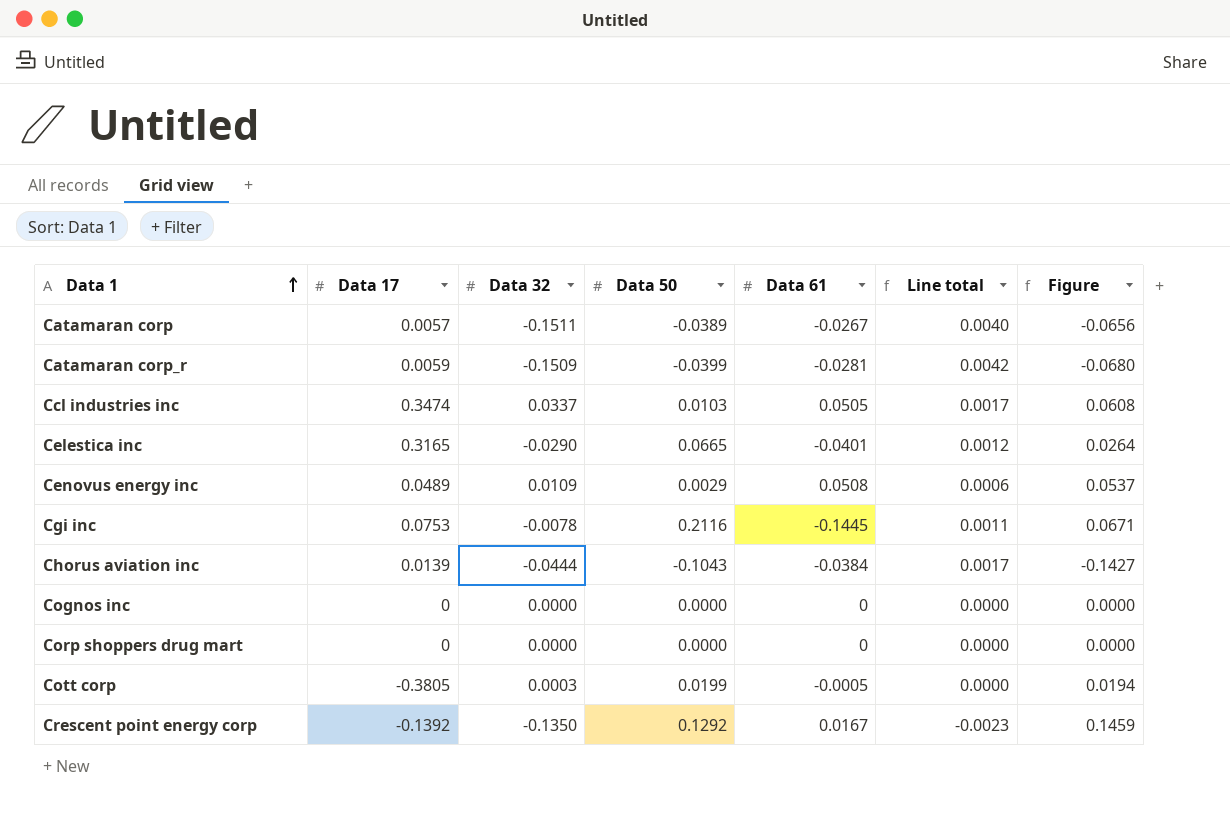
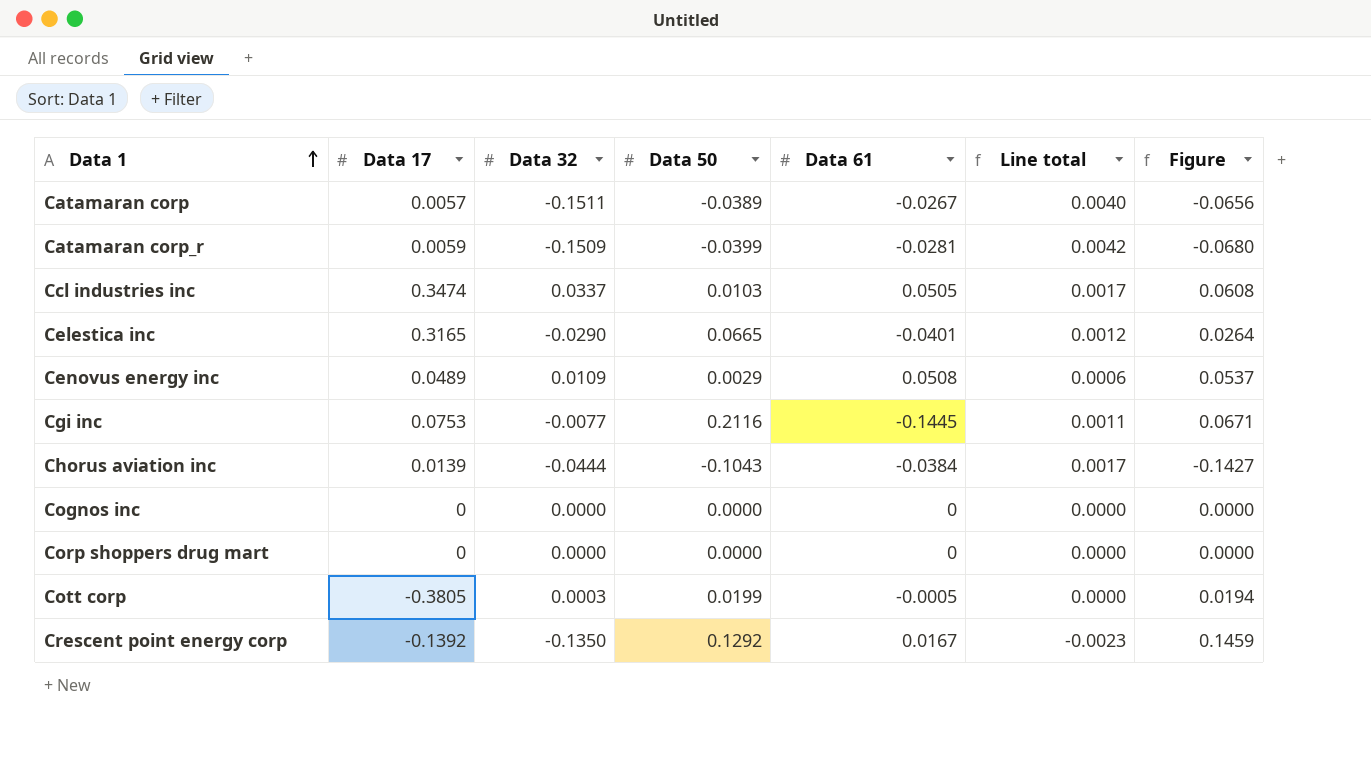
Cgi inc | Data 32: -0.0078 -> -0.0077

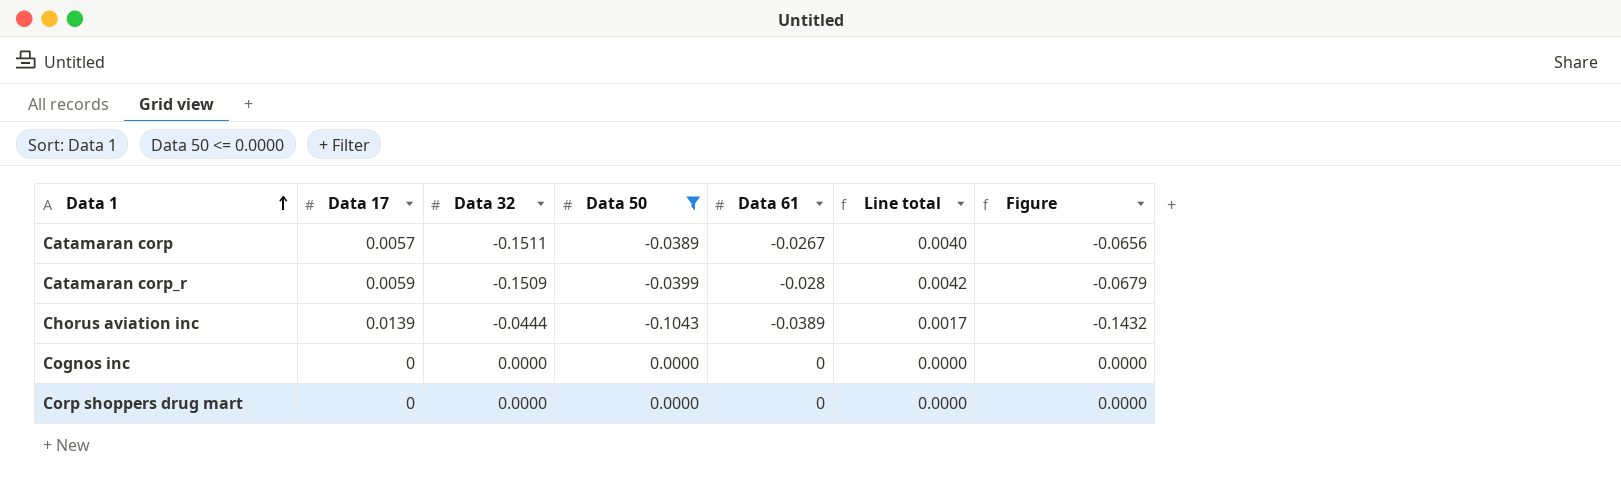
filter: none -> Data 50 <= 0.0000
Catamaran corp_r | Data 61: -0.0281 -> -0.028
Catamaran corp_r | Figure: -0.0680 -> -0.0679
Chorus aviation inc | Data 61: -0.0384 -> -0.0389
Chorus aviation inc | Figure: -0.1427 -> -0.1432

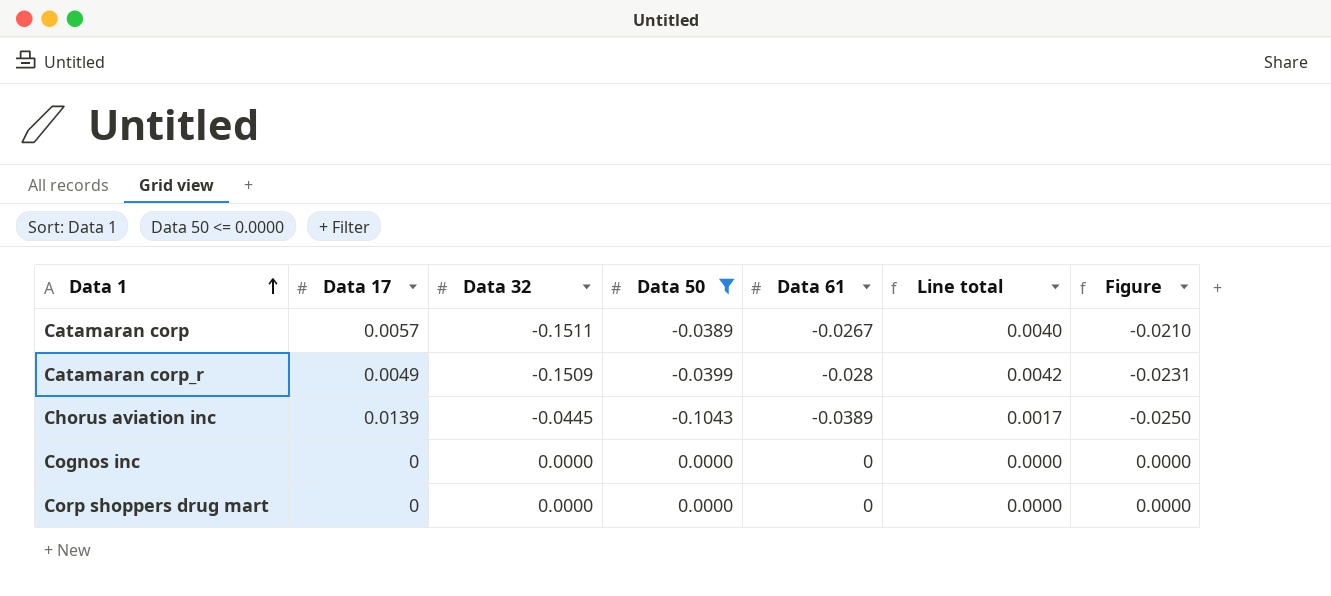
column Figure | formula: [Data 50] + [Data 61] -> [Data 17] + [Data 61]
Catamaran corp_r | Data 17: 0.0059 -> 0.0049
Chorus aviation inc | Data 32: -0.0444 -> -0.0445

